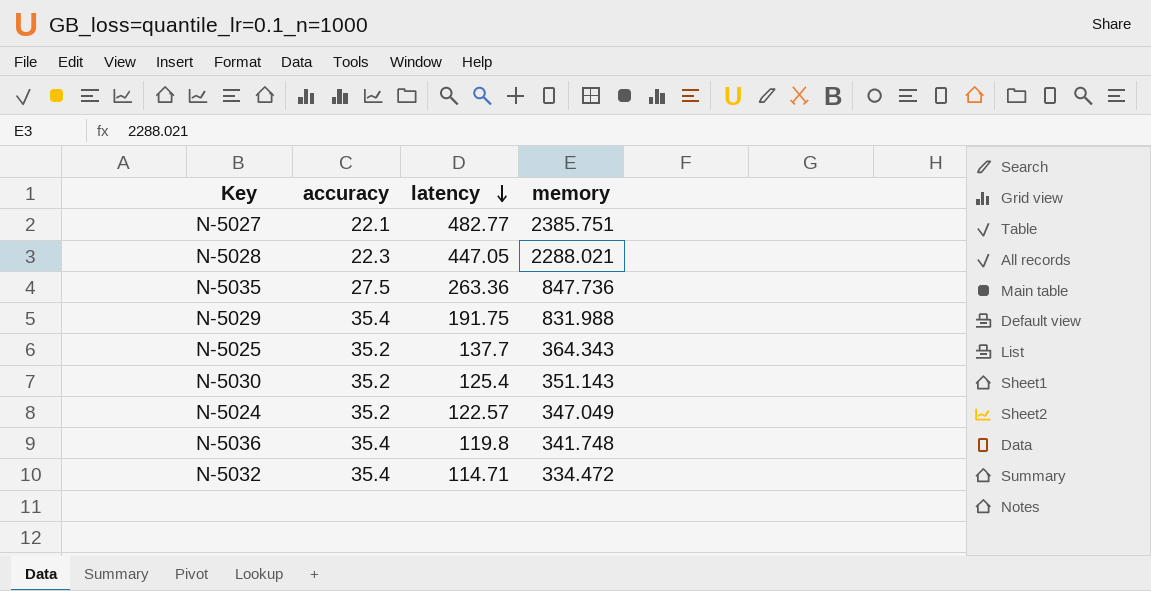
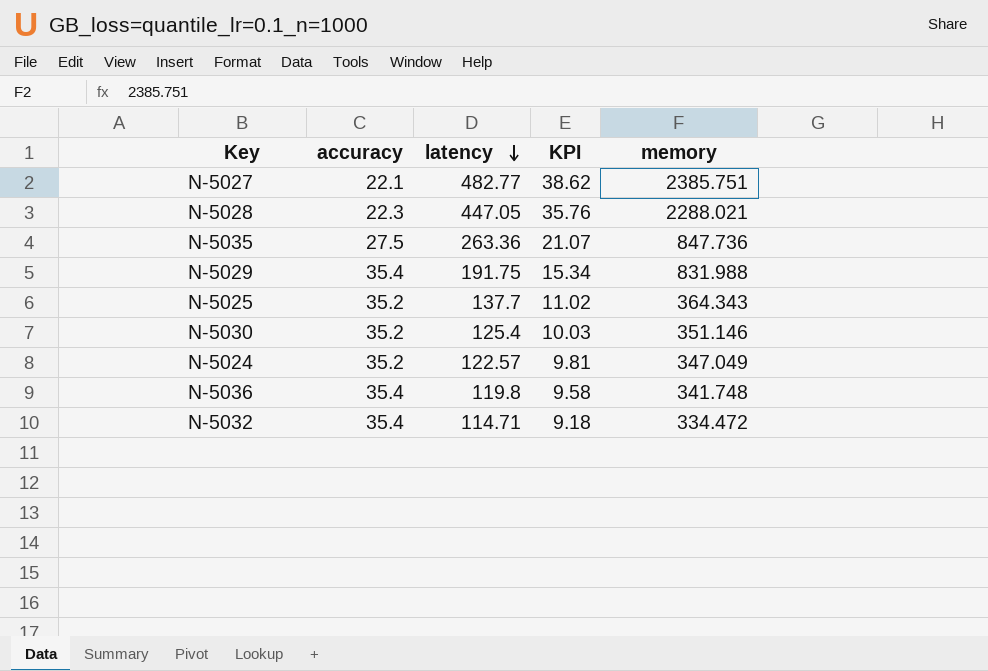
column KPI | formula: none -> [latency] * 0.08
N-5030 | memory: 351.143 -> 351.146

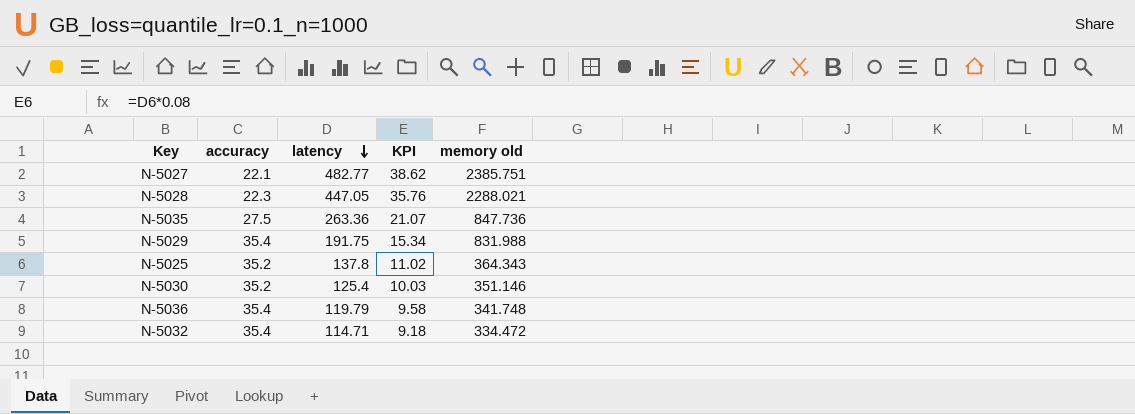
column name: memory -> memory old
row N-5024: 35.2 | 122.57 | 9.81 | 347.049 -> none
N-5025 | latency: 137.7 -> 137.8
N-5036 | latency: 119.8 -> 119.79

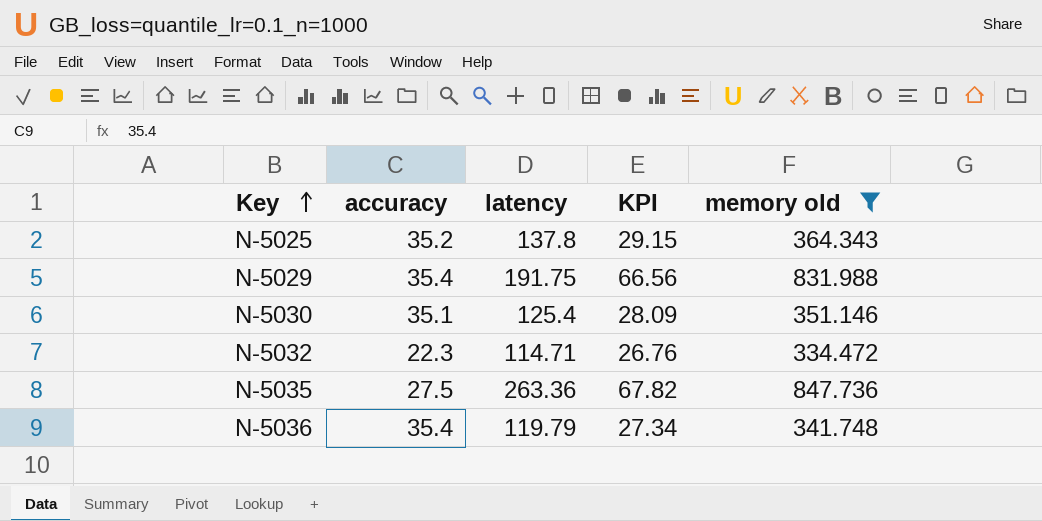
filter: none -> memory old <= 847.736
row order: latency descending -> Key ascending
column KPI | formula: [latency] * 0.08 -> [memory old] * 0.08
N-5030 | accuracy: 35.2 -> 35.1
N-5032 | accuracy: 35.4 -> 22.3

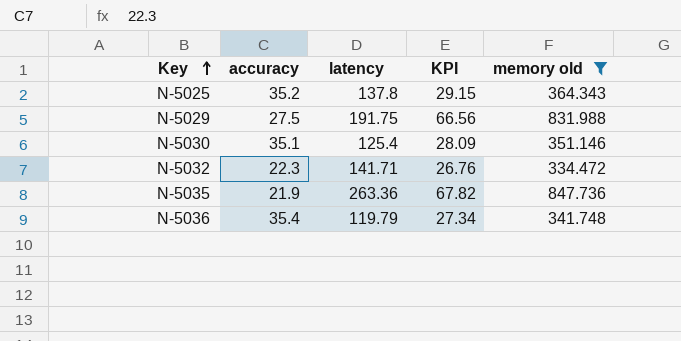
N-5029 | accuracy: 35.4 -> 27.5
N-5032 | latency: 114.71 -> 141.71
N-5035 | accuracy: 27.5 -> 21.9

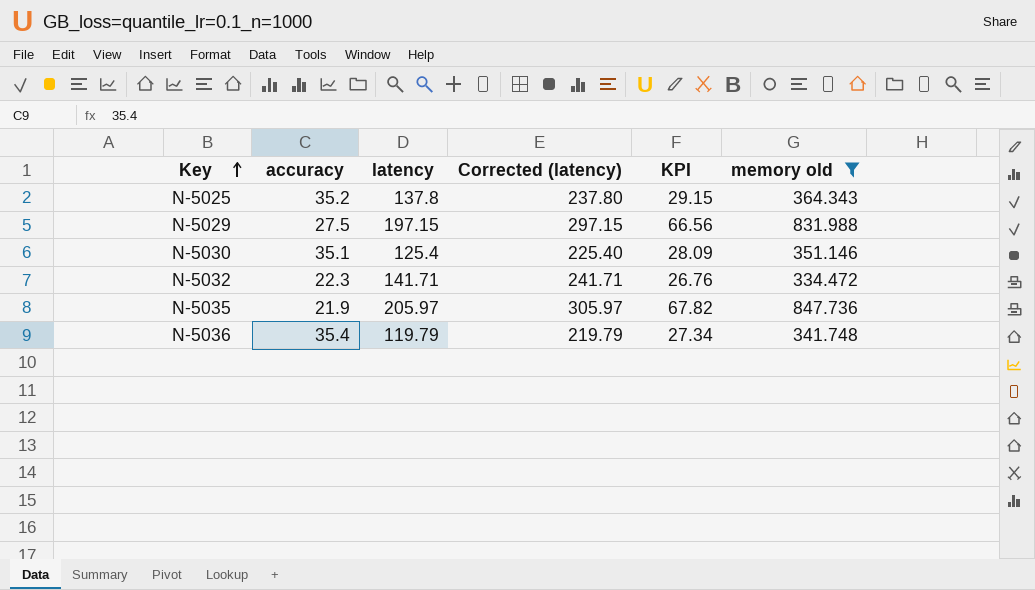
column Corrected (latency) | formula: none -> [latency] + 100
N-5029 | latency: 191.75 -> 197.15
N-5035 | latency: 263.36 -> 205.97

